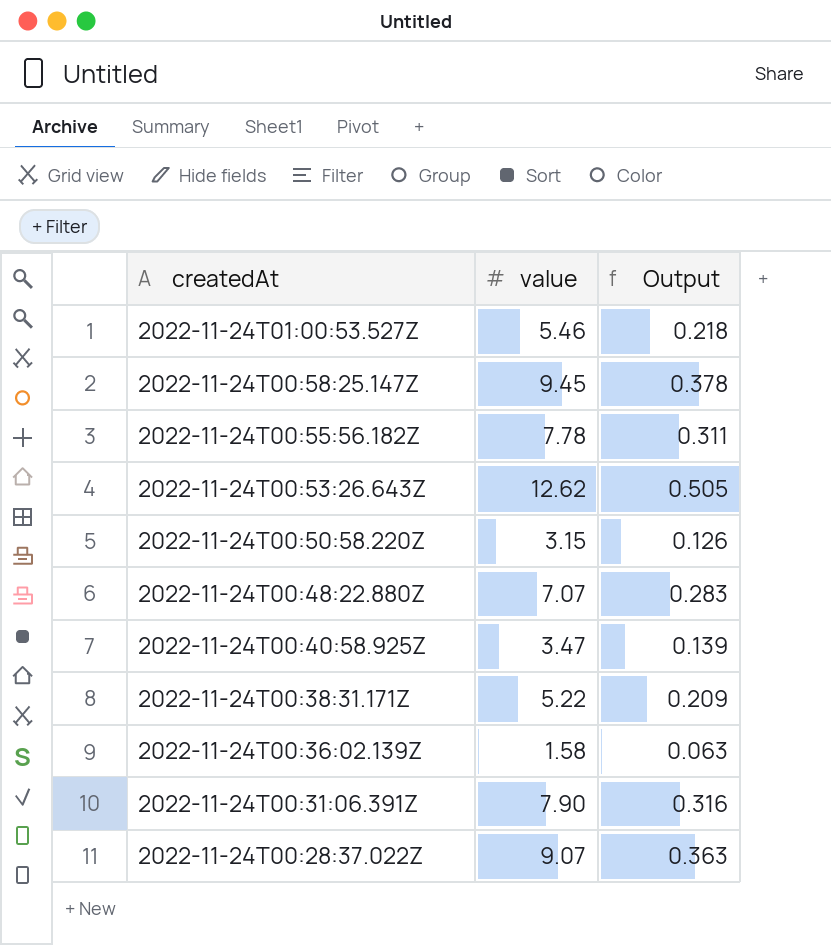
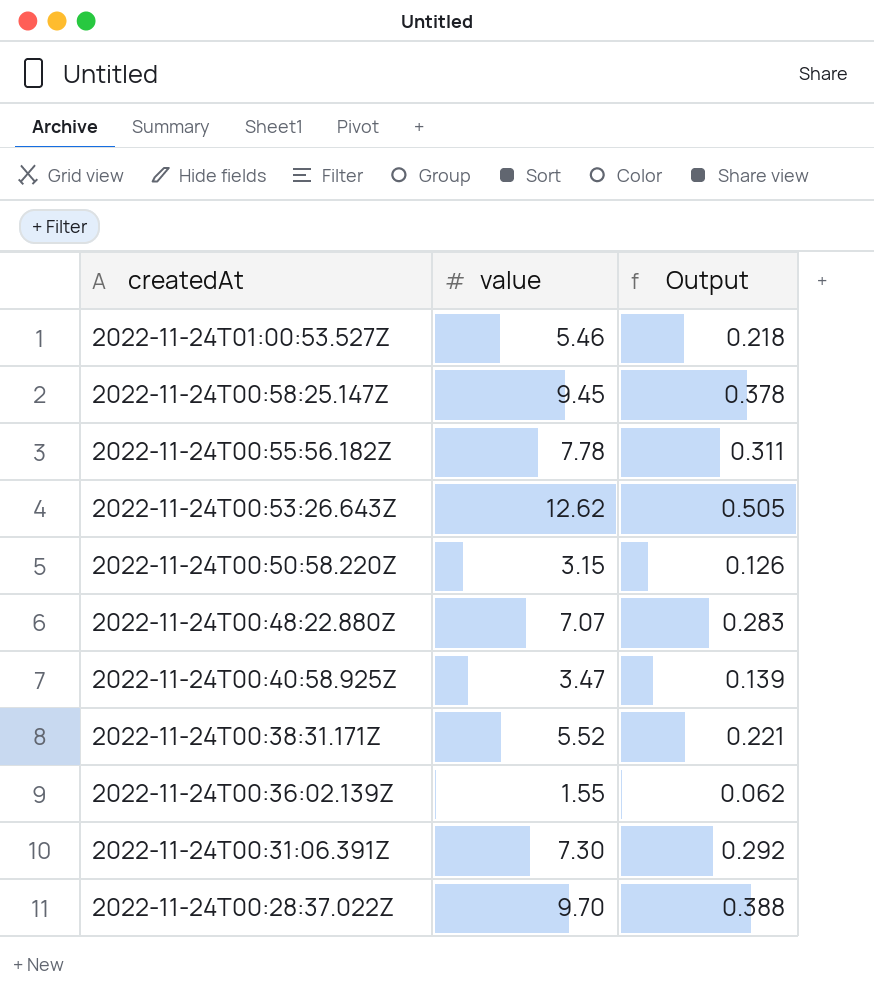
2022-11-24T00:38:31.171Z | value: 5.22 -> 5.52
2022-11-24T00:38:31.171Z | Output: 0.209 -> 0.221
2022-11-24T00:36:02.139Z | value: 1.58 -> 1.55
2022-11-24T00:36:02.139Z | Output: 0.063 -> 0.062
2022-11-24T00:31:06.391Z | value: 7.90 -> 7.30
2022-11-24T00:31:06.391Z | Output: 0.316 -> 0.292
2022-11-24T00:28:37.022Z | value: 9.07 -> 9.70
2022-11-24T00:28:37.022Z | Output: 0.363 -> 0.388

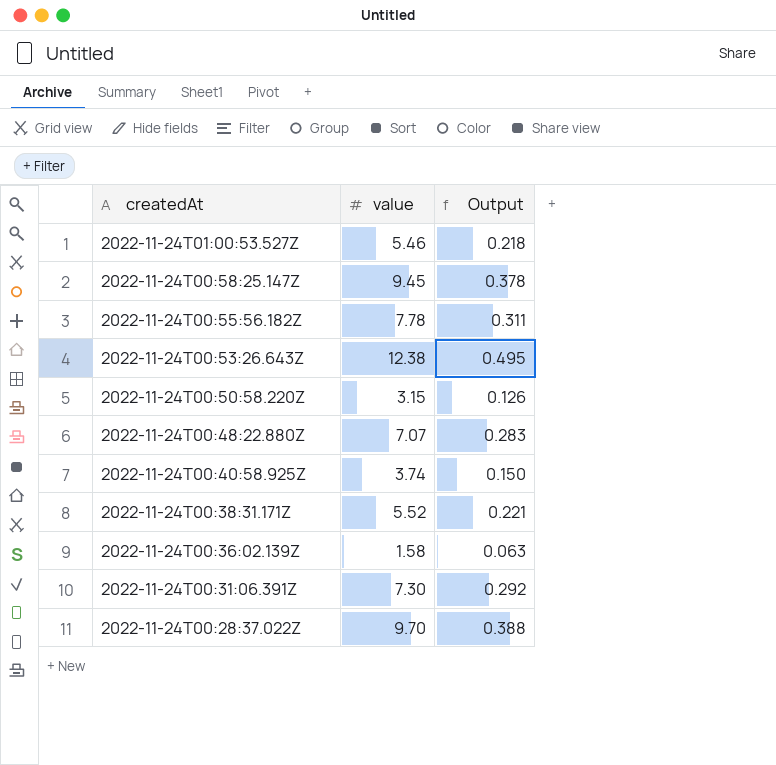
2022-11-24T00:53:26.643Z | value: 12.62 -> 12.38
2022-11-24T00:53:26.643Z | Output: 0.505 -> 0.495
2022-11-24T00:40:58.925Z | value: 3.47 -> 3.74
2022-11-24T00:40:58.925Z | Output: 0.139 -> 0.150
2022-11-24T00:36:02.139Z | value: 1.55 -> 1.58
2022-11-24T00:36:02.139Z | Output: 0.062 -> 0.063

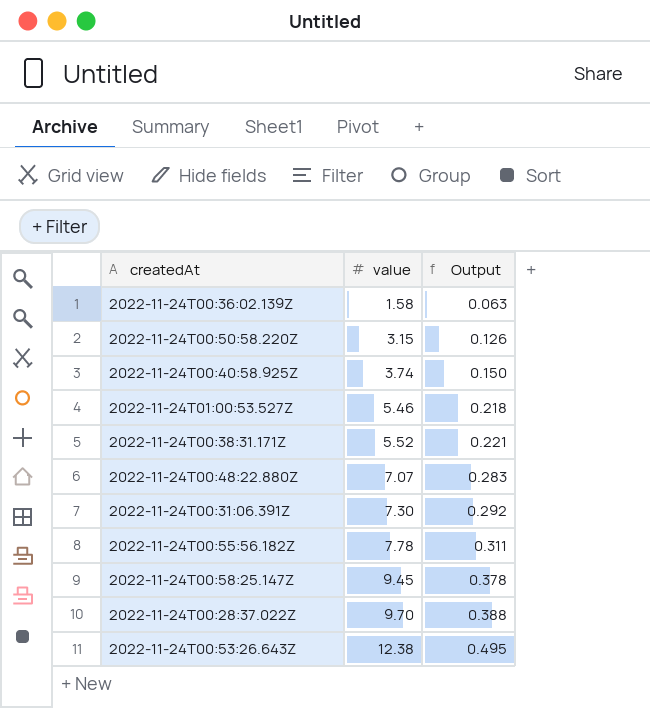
row order: createdAt descending -> value ascending

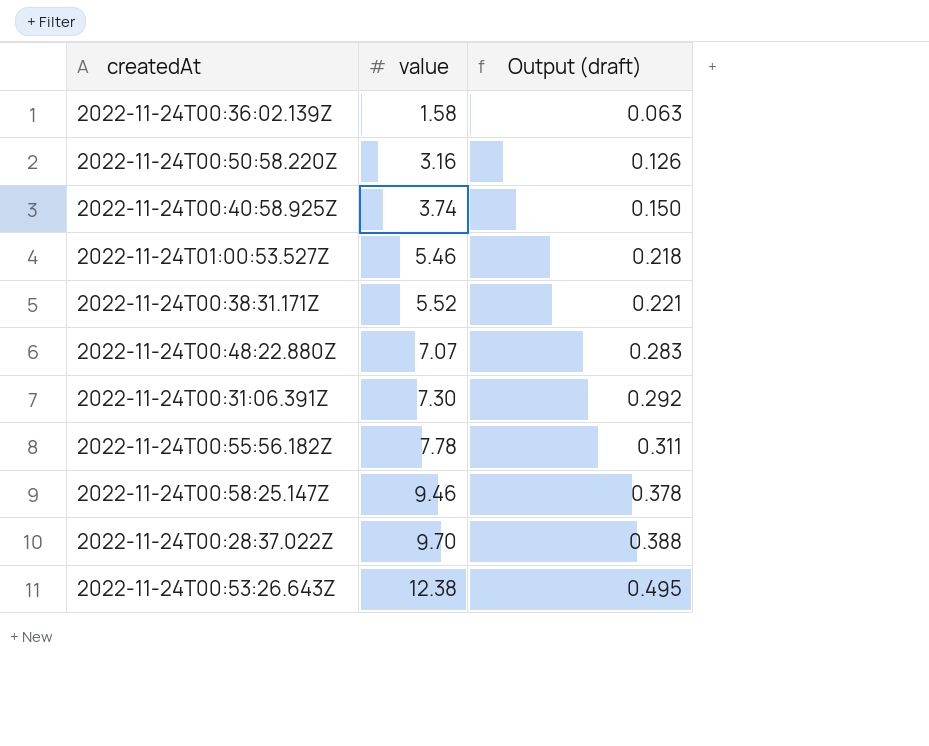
column name: Output -> Output (draft)
2022-11-24T00:50:58.220Z | value: 3.15 -> 3.16
2022-11-24T00:58:25.147Z | value: 9.45 -> 9.46

